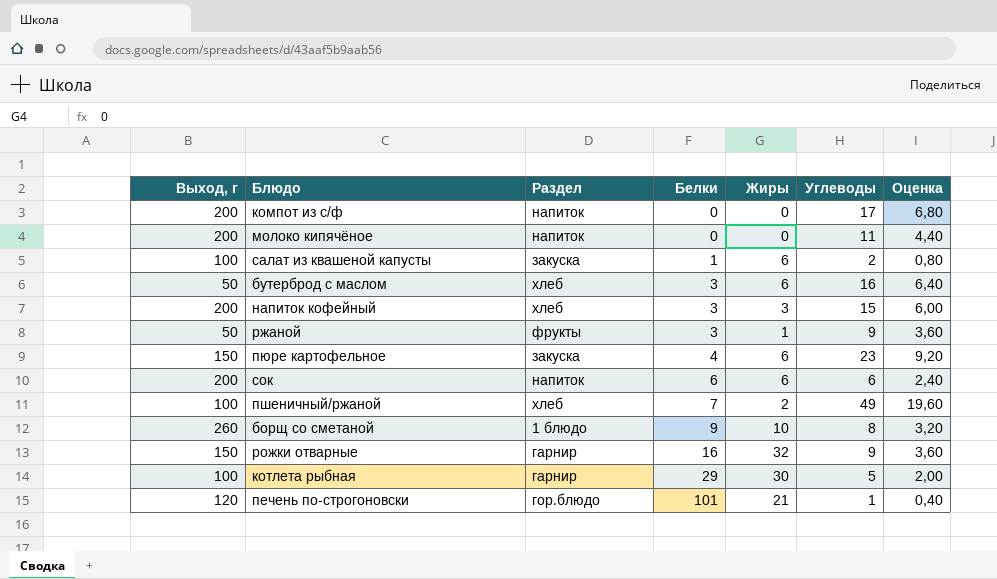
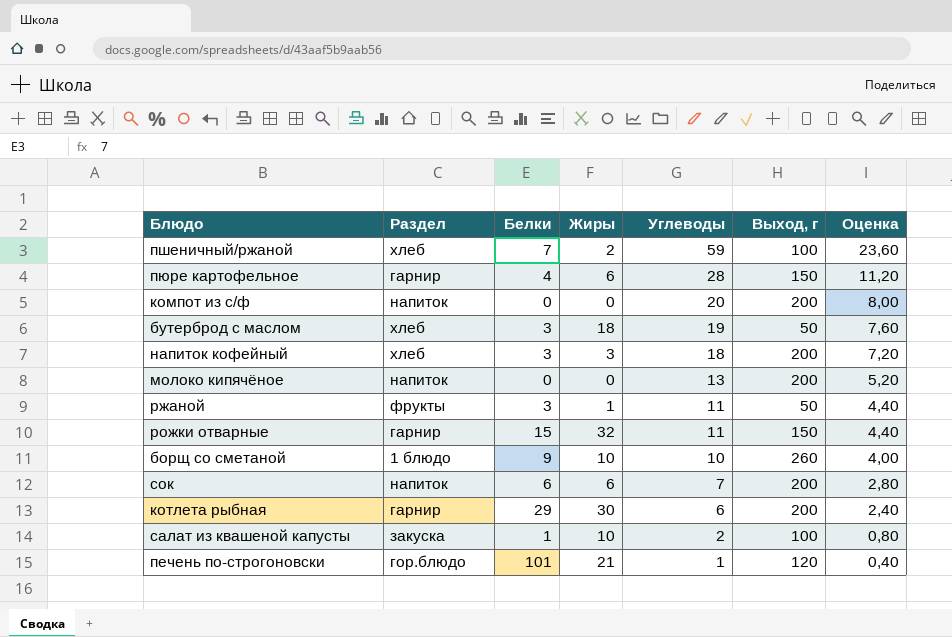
row order: Белки ascending -> Углеводы descending
column Выход, г | position: 1 -> 6
пшеничный/ржаной | Углеводы: 49 -> 59
пшеничный/ржаной | Оценка: 19,60 -> 23,60
пюре картофельное | Раздел: закуска -> гарнир
пюре картофельное | Углеводы: 23 -> 28
пюре картофельное | Оценка: 9,20 -> 11,20
компот из с/ф | Углеводы: 17 -> 20
компот из с/ф | Оценка: 6,80 -> 8,00
бутерброд с маслом | Жиры: 6 -> 18
бутерброд с маслом | Углеводы: 16 -> 19
бутерброд с маслом | Оценка: 6,40 -> 7,60
напиток кофейный | Углеводы: 15 -> 18
напиток кофейный | Оценка: 6,00 -> 7,20
молоко кипячёное | Углеводы: 11 -> 13
молоко кипячёное | Оценка: 4,40 -> 5,20
ржаной | Углеводы: 9 -> 11
ржаной | Оценка: 3,60 -> 4,40
рожки отварные | Белки: 16 -> 15
рожки отварные | Углеводы: 9 -> 11
рожки отварные | Оценка: 3,60 -> 4,40
борщ со сметаной | Углеводы: 8 -> 10
борщ со сметаной | Оценка: 3,20 -> 4,00
сок | Углеводы: 6 -> 7
сок | Оценка: 2,40 -> 2,80
котлета рыбная | Углеводы: 5 -> 6
котлета рыбная | Выход, г: 100 -> 200
котлета рыбная | Оценка: 2,00 -> 2,40
салат из квашеной капусты | Жиры: 6 -> 10

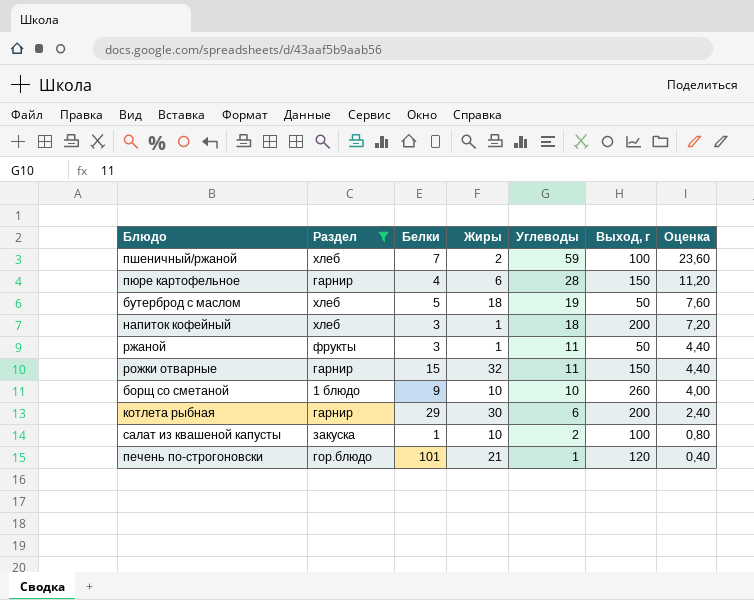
filter: none -> Раздел != напиток
бутерброд с маслом | Белки: 3 -> 5
напиток кофейный | Жиры: 3 -> 1

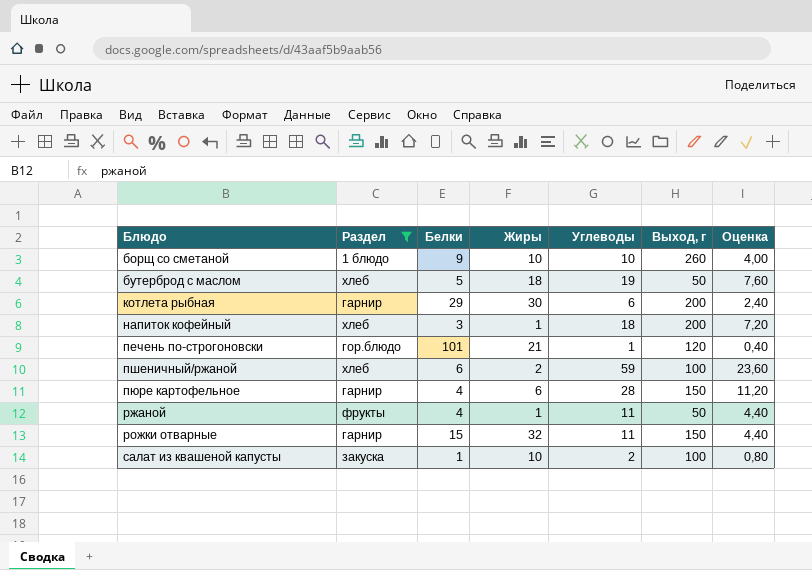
row order: Углеводы descending -> Блюдо ascending
пшеничный/ржаной | Белки: 7 -> 6
ржаной | Белки: 3 -> 4

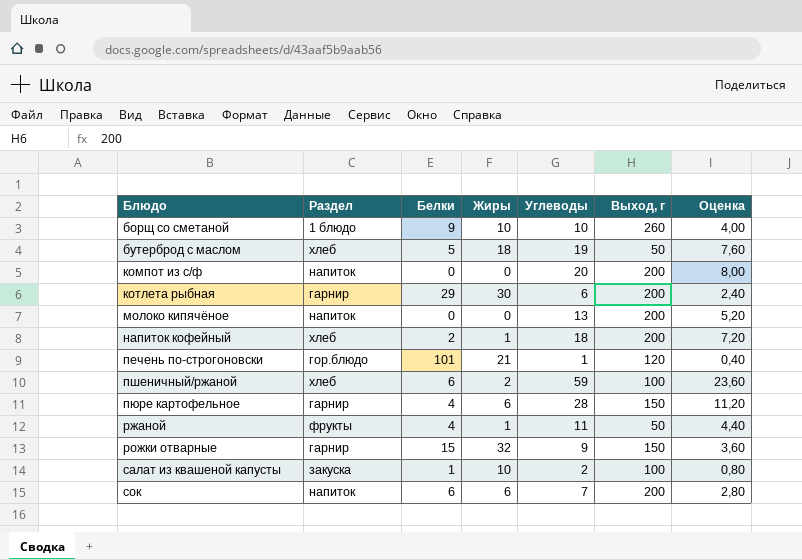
filter: Раздел != напиток -> none
напиток кофейный | Белки: 3 -> 2
рожки отварные | Углеводы: 11 -> 9
рожки отварные | Оценка: 4,40 -> 3,60

